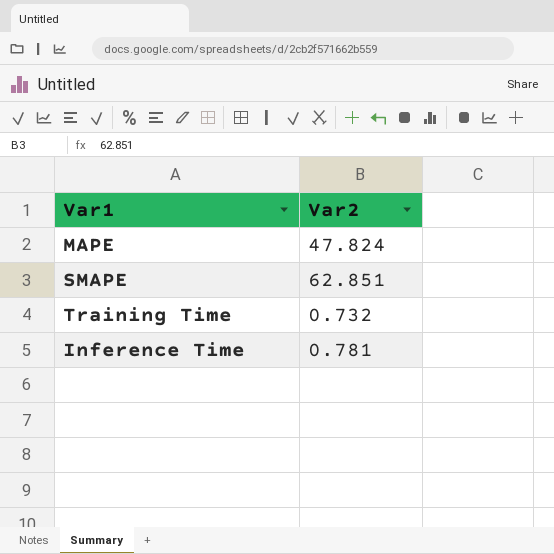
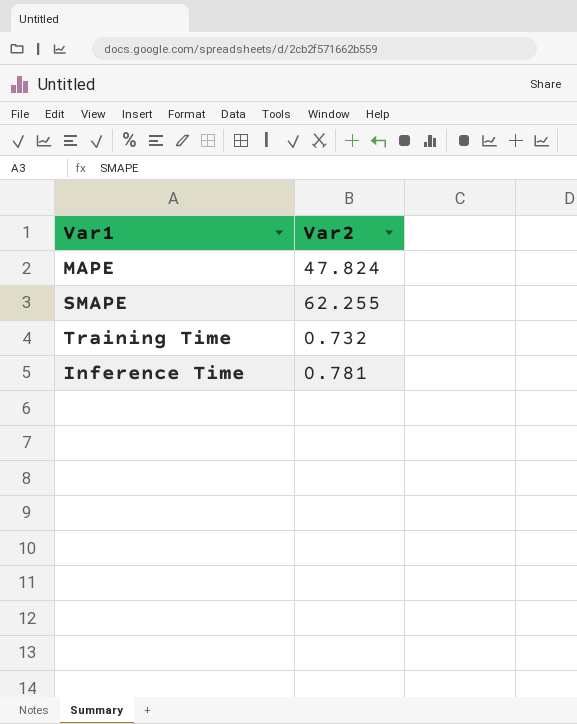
SMAPE | Var2: 62.851 -> 62.255

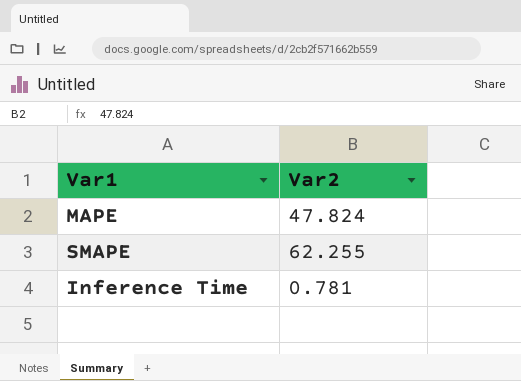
row Training Time: 0.732 -> none

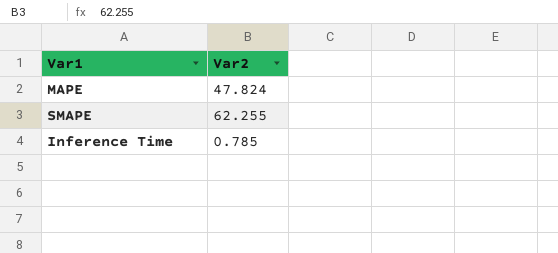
Inference Time | Var2: 0.781 -> 0.785

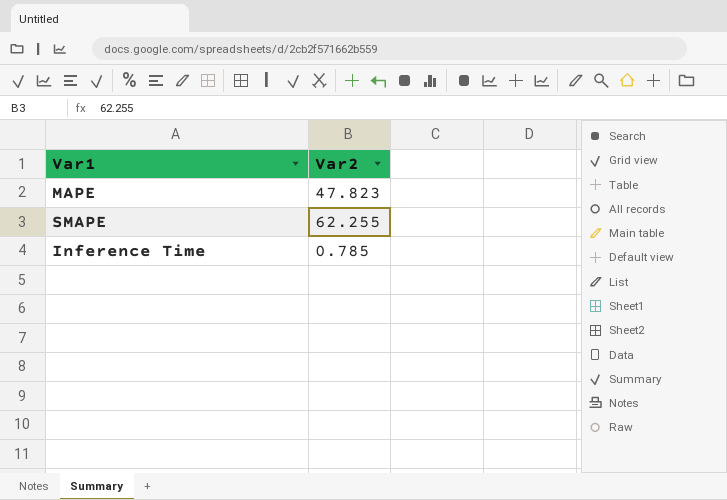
MAPE | Var2: 47.824 -> 47.823

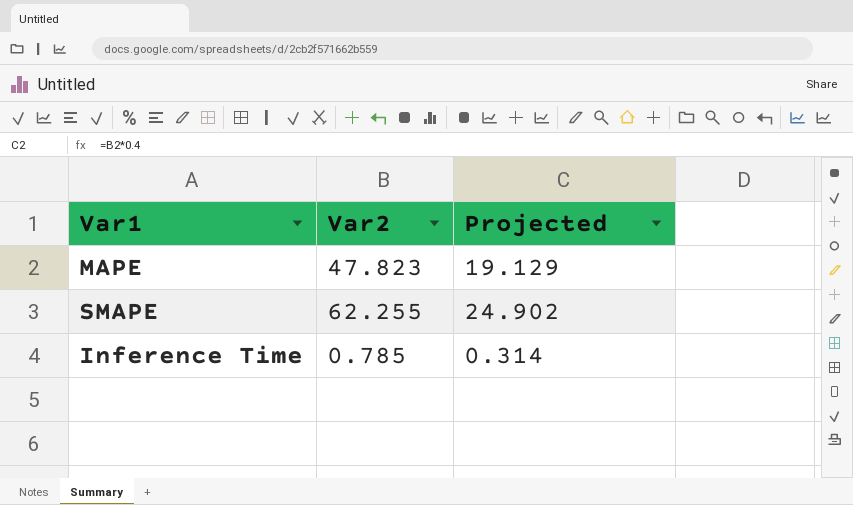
column Projected | formula: none -> [Var2] * 0.4

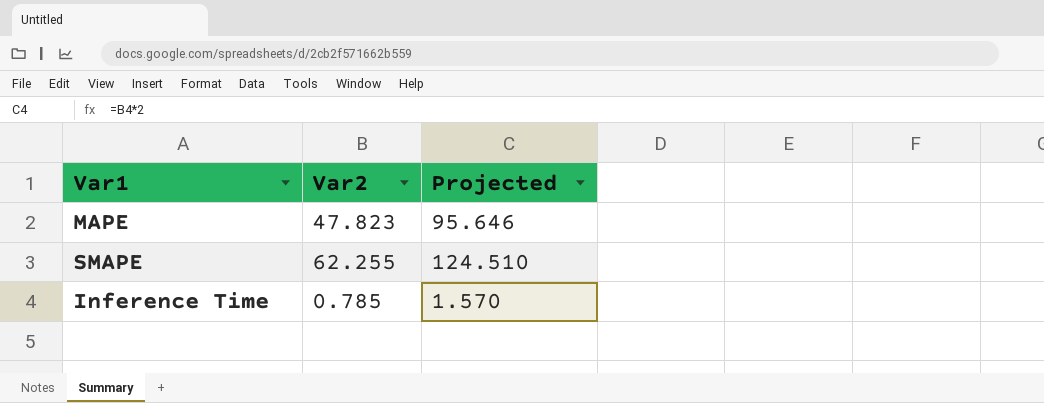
column Projected | formula: [Var2] * 0.4 -> [Var2] * 2

